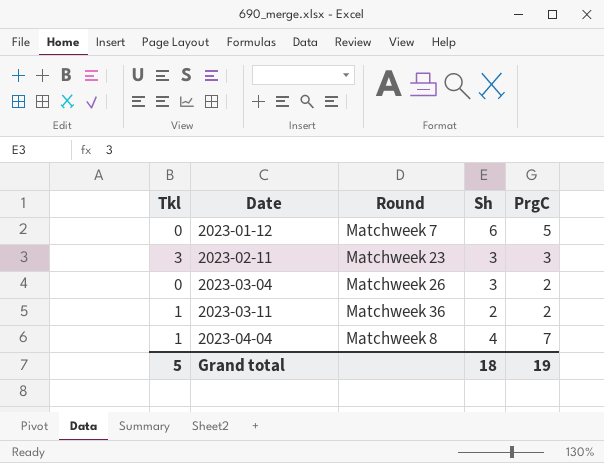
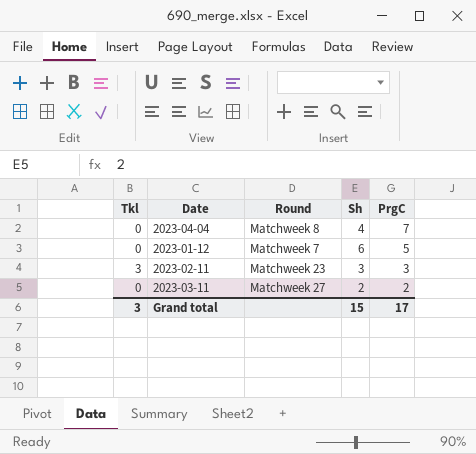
row order: Date ascending -> PrgC descending
row 2023-03-04: 0 | Matchweek 26 | 3 | 2 -> none
2023-04-04 | Tkl: 1 -> 0
2023-03-11 | Tkl: 1 -> 0
2023-03-11 | Round: Matchweek 36 -> Matchweek 27
Grand total | Tkl: 5 -> 3
Grand total | Sh: 18 -> 15
Grand total | PrgC: 19 -> 17

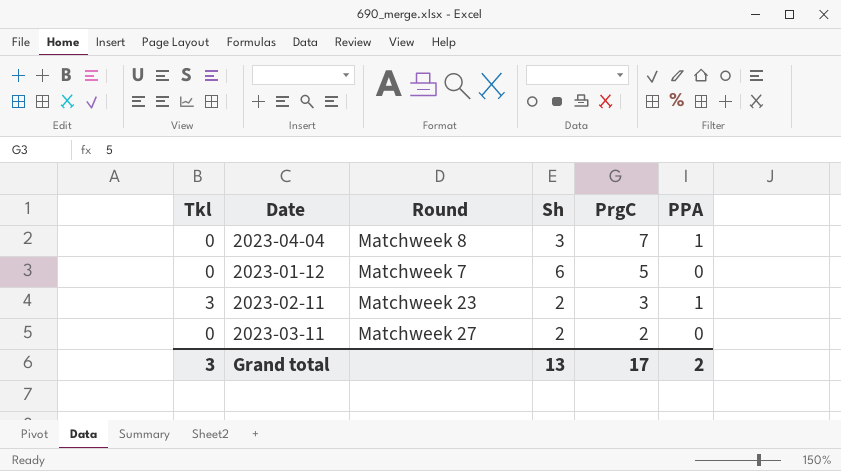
column PPA | position: none -> 6
2023-04-04 | Sh: 4 -> 3
2023-02-11 | Sh: 3 -> 2
Grand total | Sh: 15 -> 13

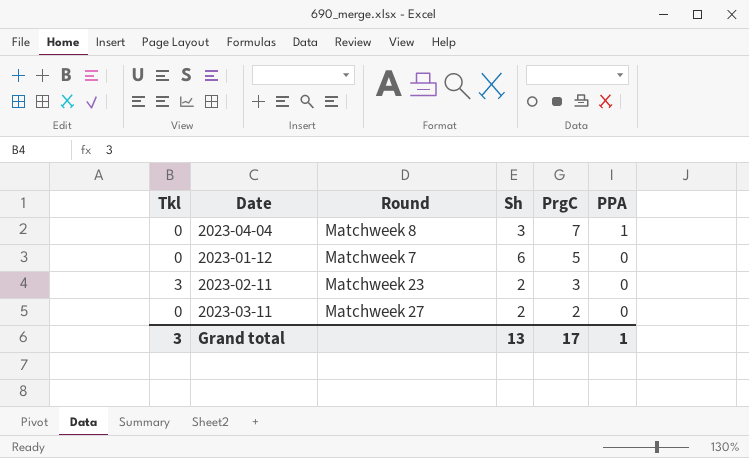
2023-02-11 | PPA: 1 -> 0
Grand total | PPA: 2 -> 1

